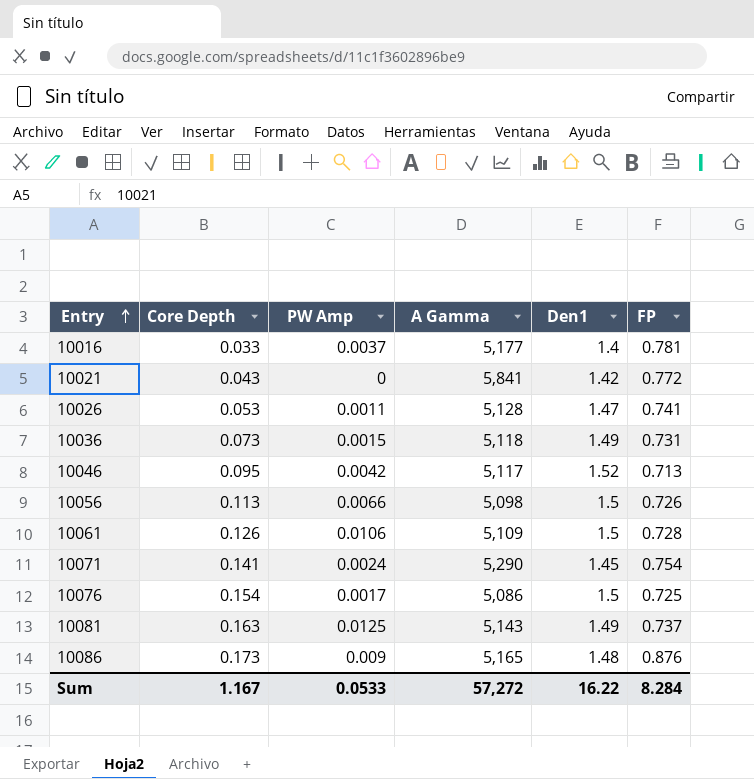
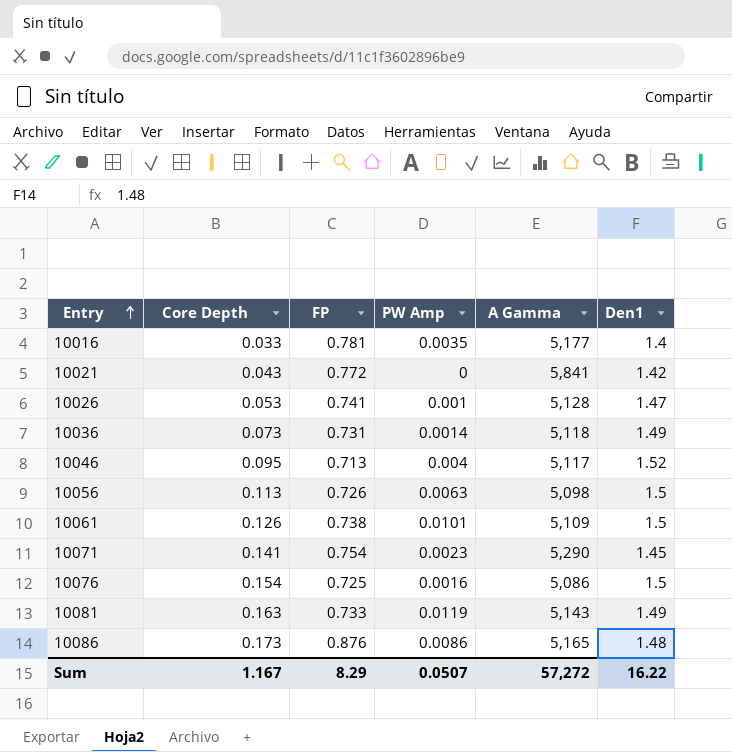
column FP | position: 6 -> 3
10016 | PW Amp: 0.0037 -> 0.0035
10026 | PW Amp: 0.0011 -> 0.001
10036 | PW Amp: 0.0015 -> 0.0014
10046 | PW Amp: 0.0042 -> 0.004
10056 | PW Amp: 0.0066 -> 0.0063
10061 | FP: 0.728 -> 0.738
10061 | PW Amp: 0.0106 -> 0.0101
10071 | PW Amp: 0.0024 -> 0.0023
10076 | PW Amp: 0.0017 -> 0.0016
10081 | FP: 0.737 -> 0.733
10081 | PW Amp: 0.0125 -> 0.0119
10086 | PW Amp: 0.009 -> 0.0086
Sum | FP: 8.284 -> 8.29
Sum | PW Amp: 0.0533 -> 0.0507

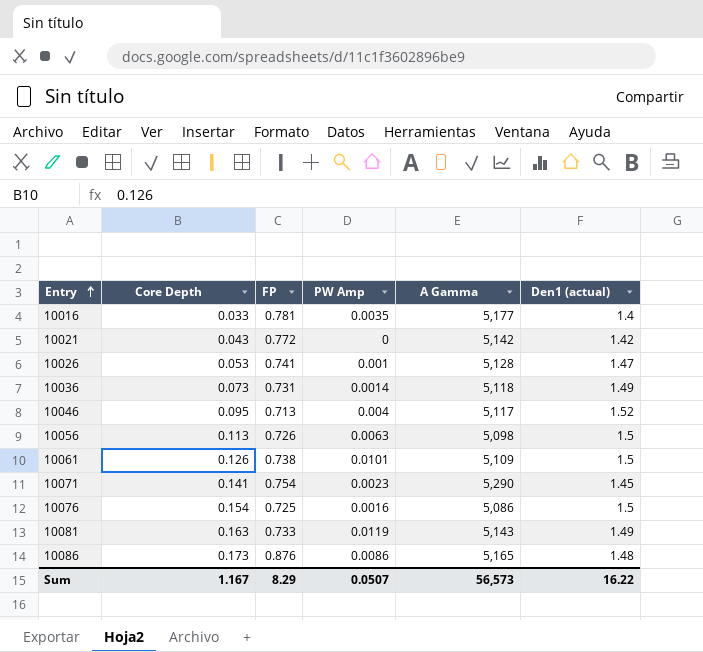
column name: Den1 -> Den1 (actual)
10021 | A Gamma: 5,841 -> 5,142
Sum | A Gamma: 57,272 -> 56,573

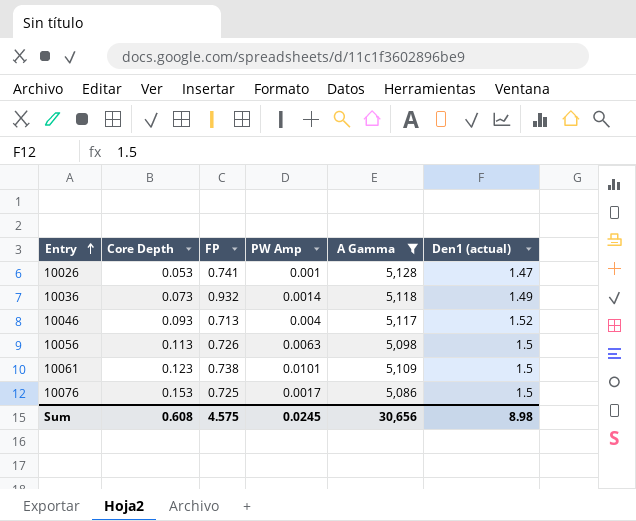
filter: none -> A Gamma <= 5,128
10036 | FP: 0.731 -> 0.932
10046 | Core Depth: 0.095 -> 0.093
10061 | Core Depth: 0.126 -> 0.123
10076 | Core Depth: 0.154 -> 0.153
10076 | PW Amp: 0.0016 -> 0.0017
Sum | Core Depth: 1.167 -> 0.608
Sum | FP: 8.29 -> 4.575
Sum | PW Amp: 0.0507 -> 0.0245
Sum | A Gamma: 56,573 -> 30,656
Sum | Den1 (actual): 16.22 -> 8.98

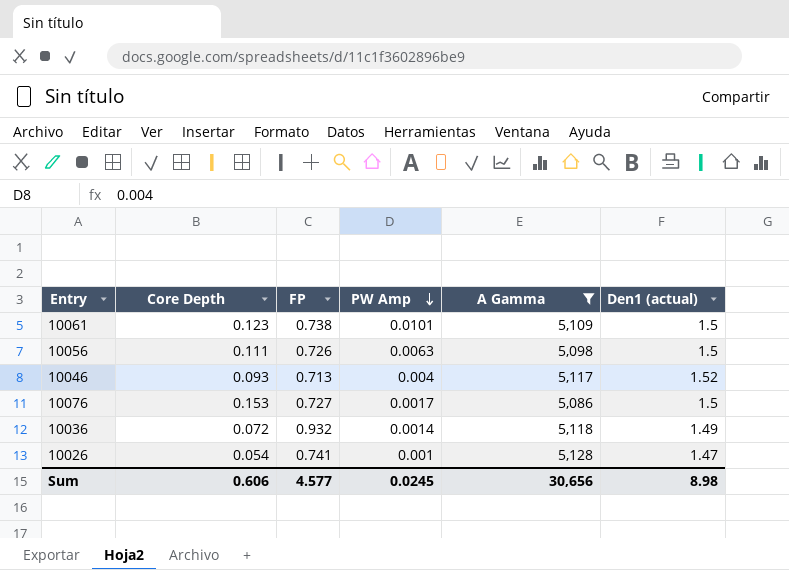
row order: Entry ascending -> PW Amp descending
10056 | Core Depth: 0.113 -> 0.111
10076 | FP: 0.725 -> 0.727
10036 | Core Depth: 0.073 -> 0.072
10026 | Core Depth: 0.053 -> 0.054
Sum | Core Depth: 0.608 -> 0.606
Sum | FP: 4.575 -> 4.577

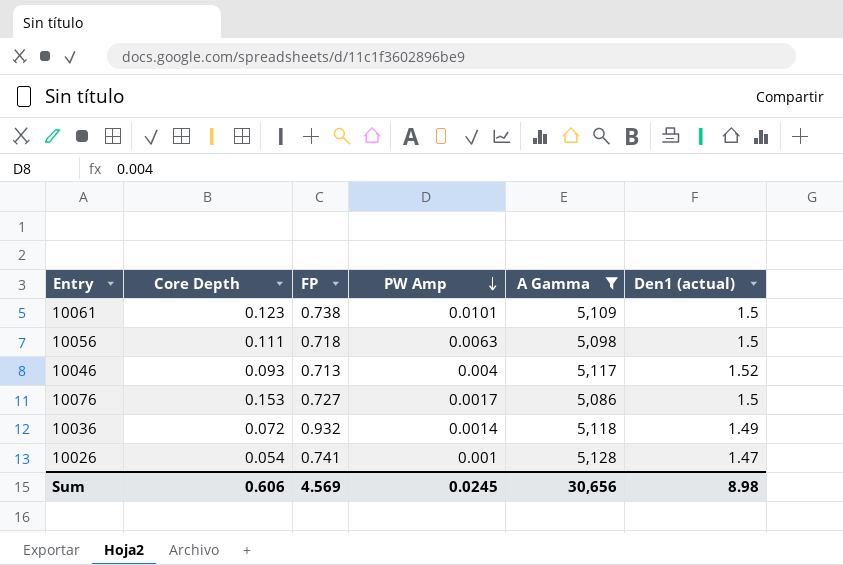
10056 | FP: 0.726 -> 0.718
Sum | FP: 4.577 -> 4.569

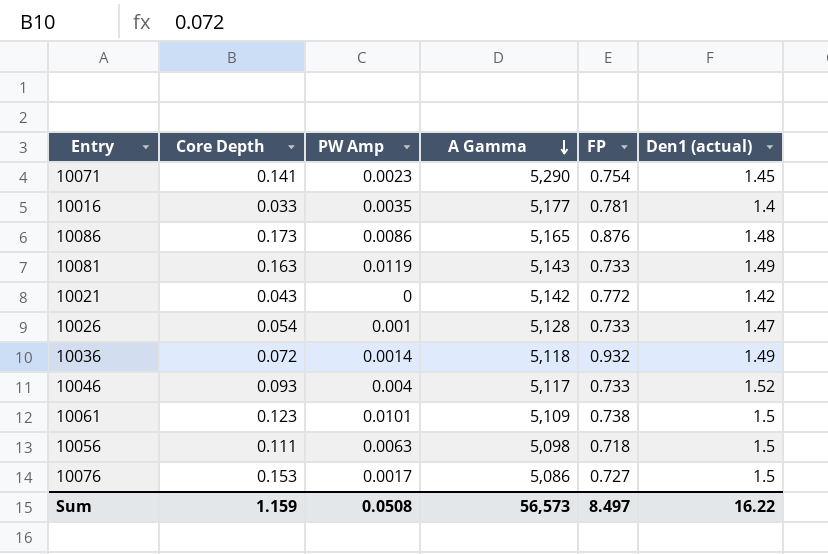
filter: A Gamma <= 5,128 -> none
row order: PW Amp descending -> A Gamma descending
column FP | position: 3 -> 5
10026 | FP: 0.741 -> 0.733
10046 | FP: 0.713 -> 0.733
Sum | Core Depth: 0.606 -> 1.159
Sum | PW Amp: 0.0245 -> 0.0508
Sum | A Gamma: 30,656 -> 56,573
Sum | FP: 4.569 -> 8.497
Sum | Den1 (actual): 8.98 -> 16.22

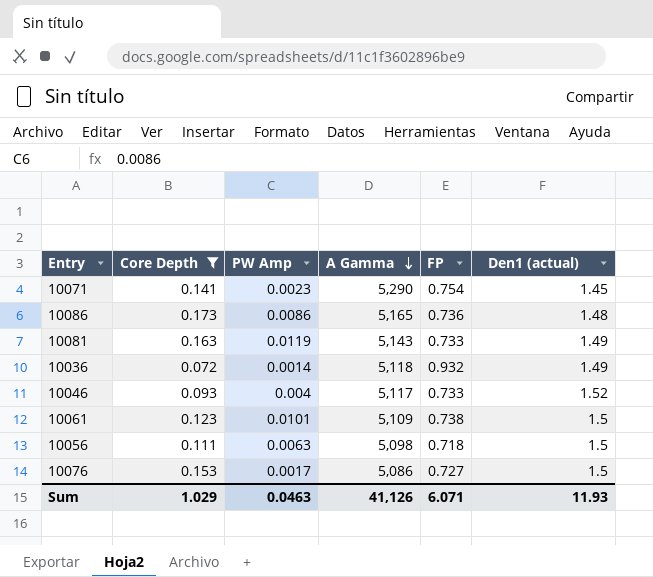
filter: none -> Core Depth >= 0.072
10086 | FP: 0.876 -> 0.736
Sum | Core Depth: 1.159 -> 1.029
Sum | PW Amp: 0.0508 -> 0.0463
Sum | A Gamma: 56,573 -> 41,126
Sum | FP: 8.497 -> 6.071
Sum | Den1 (actual): 16.22 -> 11.93

